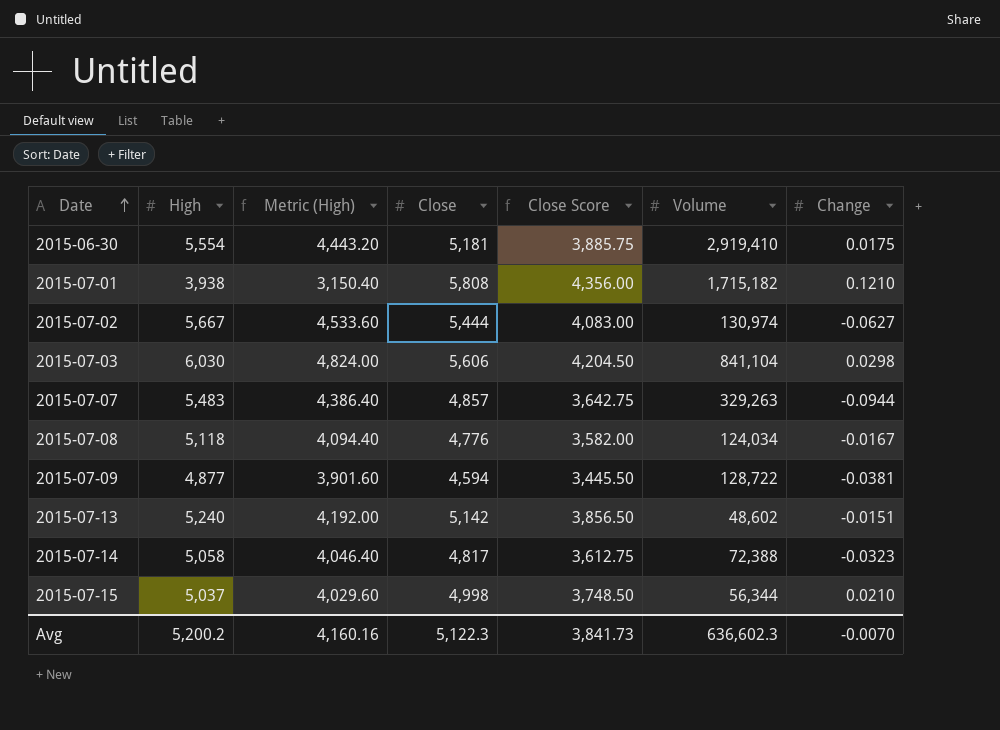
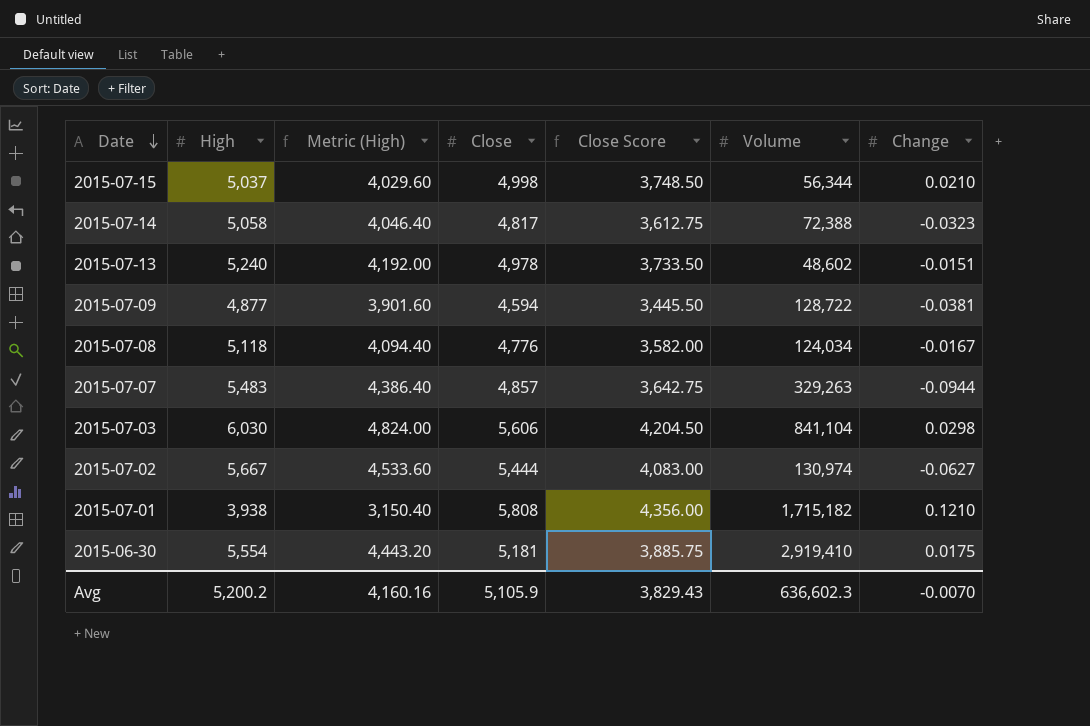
row order: Date ascending -> Date descending
2015-07-13 | Close: 5,142 -> 4,978
2015-07-13 | Close Score: 3,856.50 -> 3,733.50
Avg | Close: 5,122.3 -> 5,105.9
Avg | Close Score: 3,841.73 -> 3,829.43

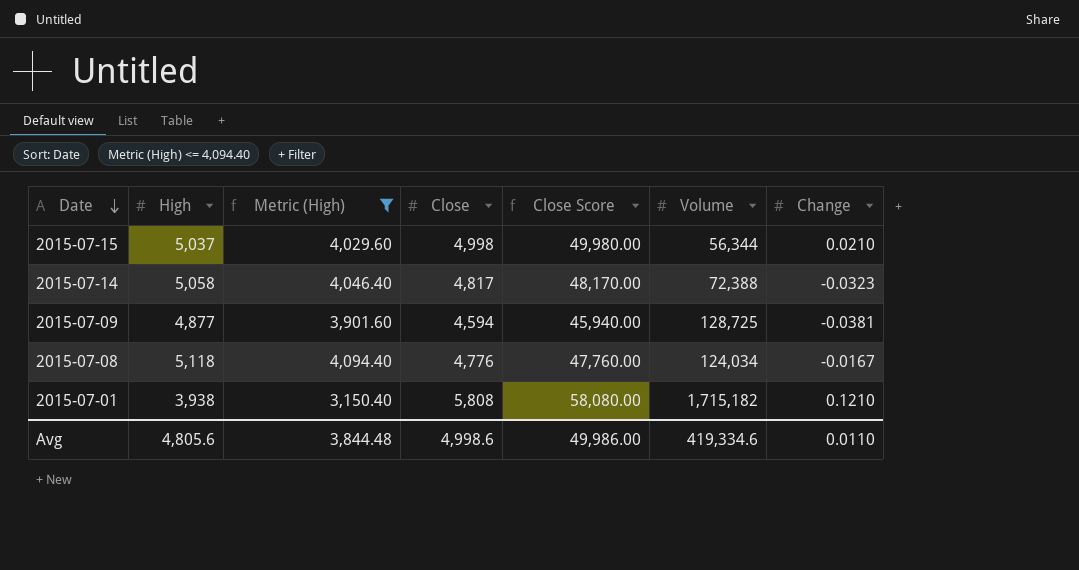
filter: none -> Metric (High) <= 4,094.40
column Close Score | formula: [Close] * 0.75 -> [Close] * 10
2015-07-09 | Volume: 128,722 -> 128,725
Avg | High: 5,200.2 -> 4,805.6
Avg | Metric (High): 4,160.16 -> 3,844.48
Avg | Close: 5,105.9 -> 4,998.6
Avg | Close Score: 3,829.43 -> 49,986.00
Avg | Volume: 636,602.3 -> 419,334.6
Avg | Change: -0.0070 -> 0.0110

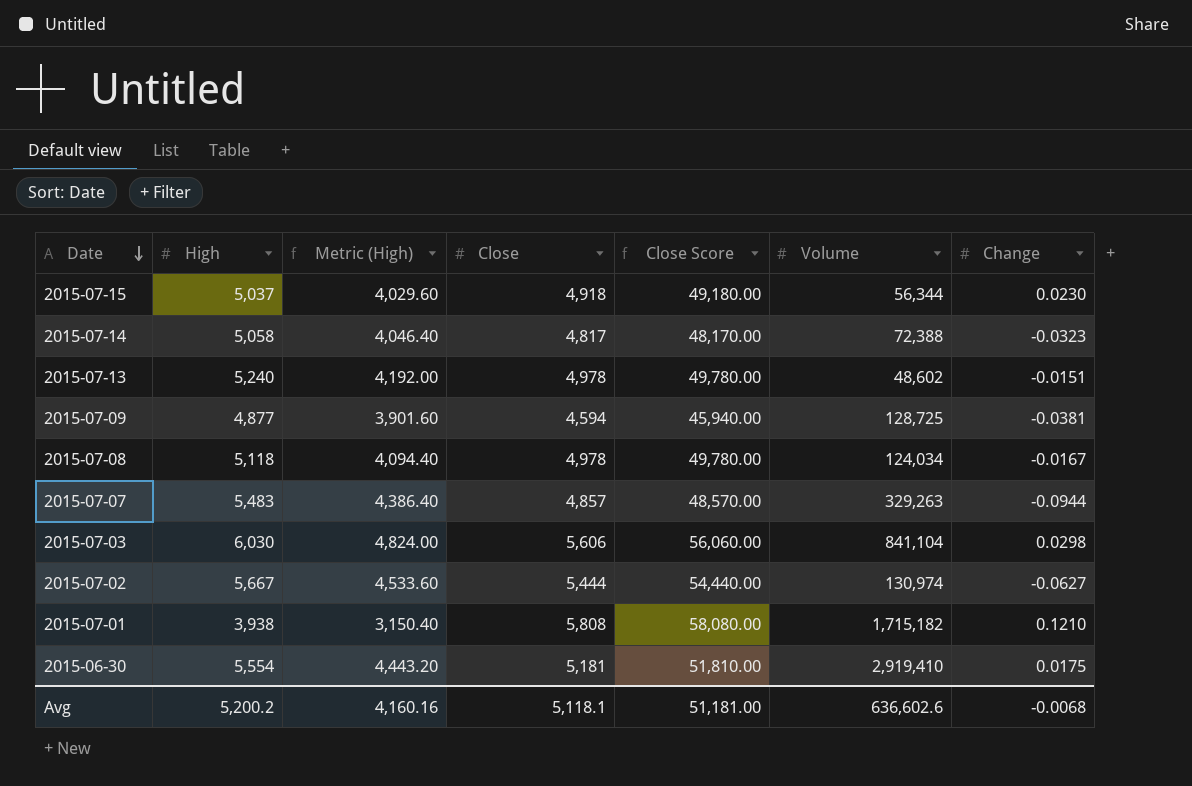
filter: Metric (High) <= 4,094.40 -> none
2015-07-15 | Close: 4,998 -> 4,918
2015-07-15 | Close Score: 49,980.00 -> 49,180.00
2015-07-15 | Change: 0.0210 -> 0.0230
2015-07-08 | Close: 4,776 -> 4,978
2015-07-08 | Close Score: 47,760.00 -> 49,780.00
Avg | High: 4,805.6 -> 5,200.2
Avg | Metric (High): 3,844.48 -> 4,160.16
Avg | Close: 4,998.6 -> 5,118.1
Avg | Close Score: 49,986.00 -> 51,181.00
Avg | Volume: 419,334.6 -> 636,602.6
Avg | Change: 0.0110 -> -0.0068

